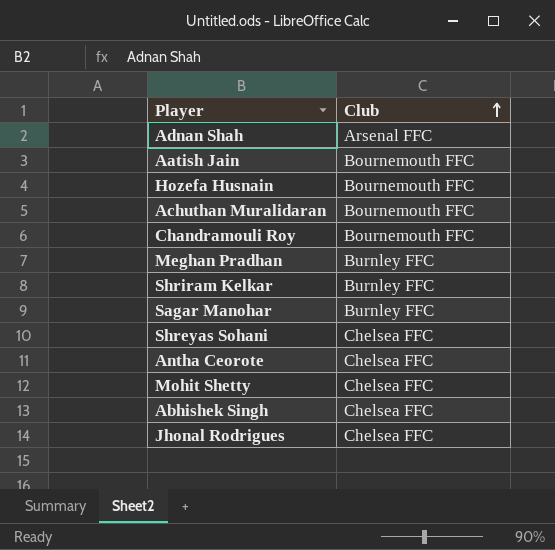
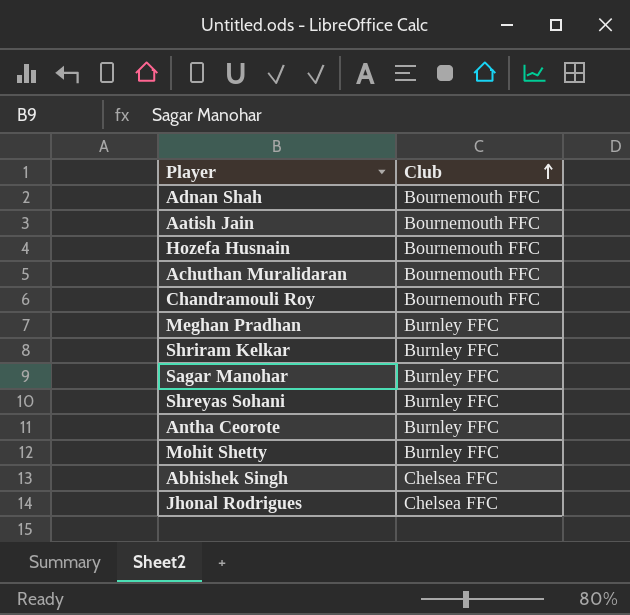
Adnan Shah | Club: Arsenal FFC -> Bournemouth FFC
Shreyas Sohani | Club: Chelsea FFC -> Burnley FFC
Antha Ceorote | Club: Chelsea FFC -> Burnley FFC
Mohit Shetty | Club: Chelsea FFC -> Burnley FFC

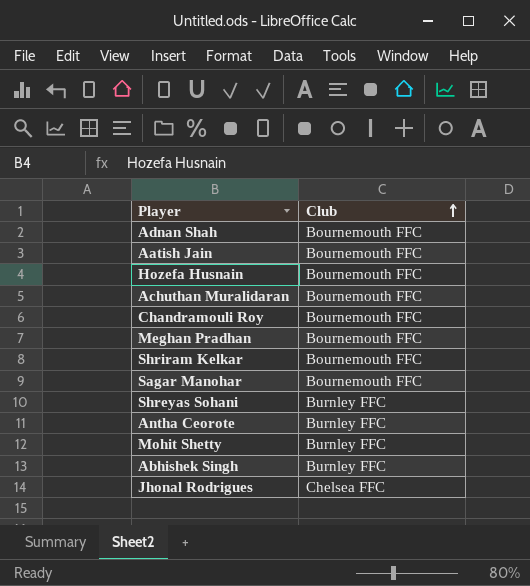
Meghan Pradhan | Club: Burnley FFC -> Bournemouth FFC
Shriram Kelkar | Club: Burnley FFC -> Bournemouth FFC
Sagar Manohar | Club: Burnley FFC -> Bournemouth FFC
Abhishek Singh | Club: Chelsea FFC -> Burnley FFC

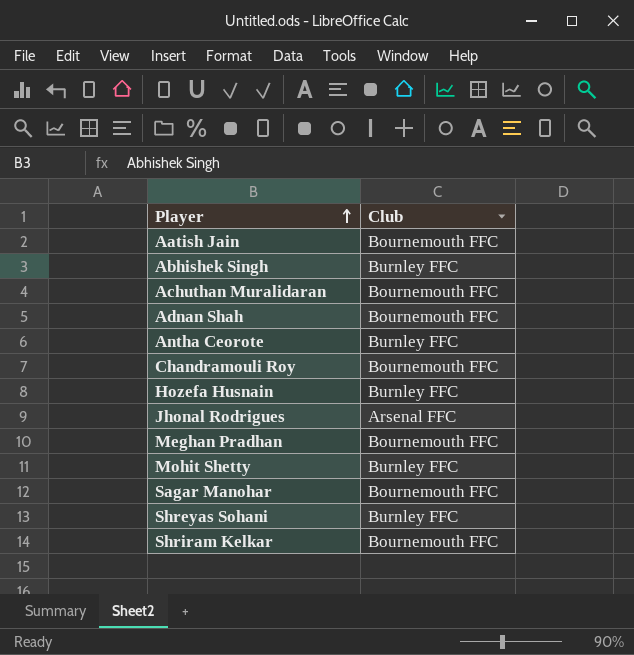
row order: Club ascending -> Player ascending
Hozefa Husnain | Club: Bournemouth FFC -> Burnley FFC
Jhonal Rodrigues | Club: Chelsea FFC -> Arsenal FFC

